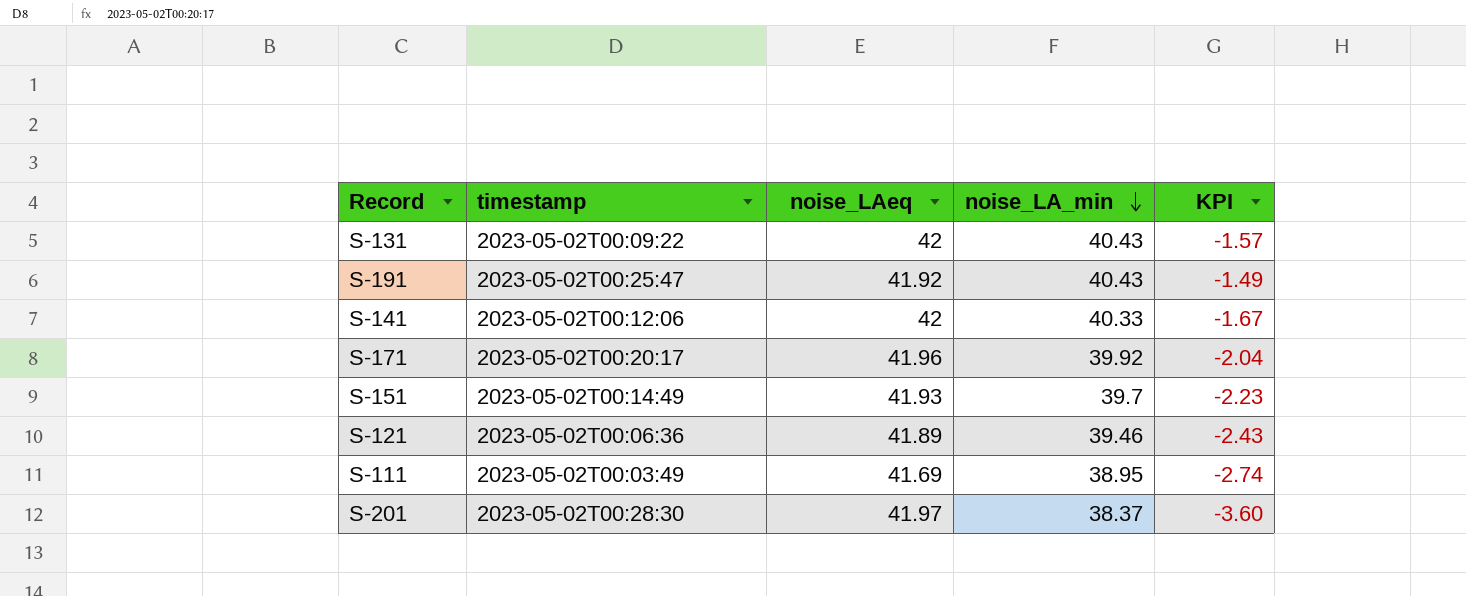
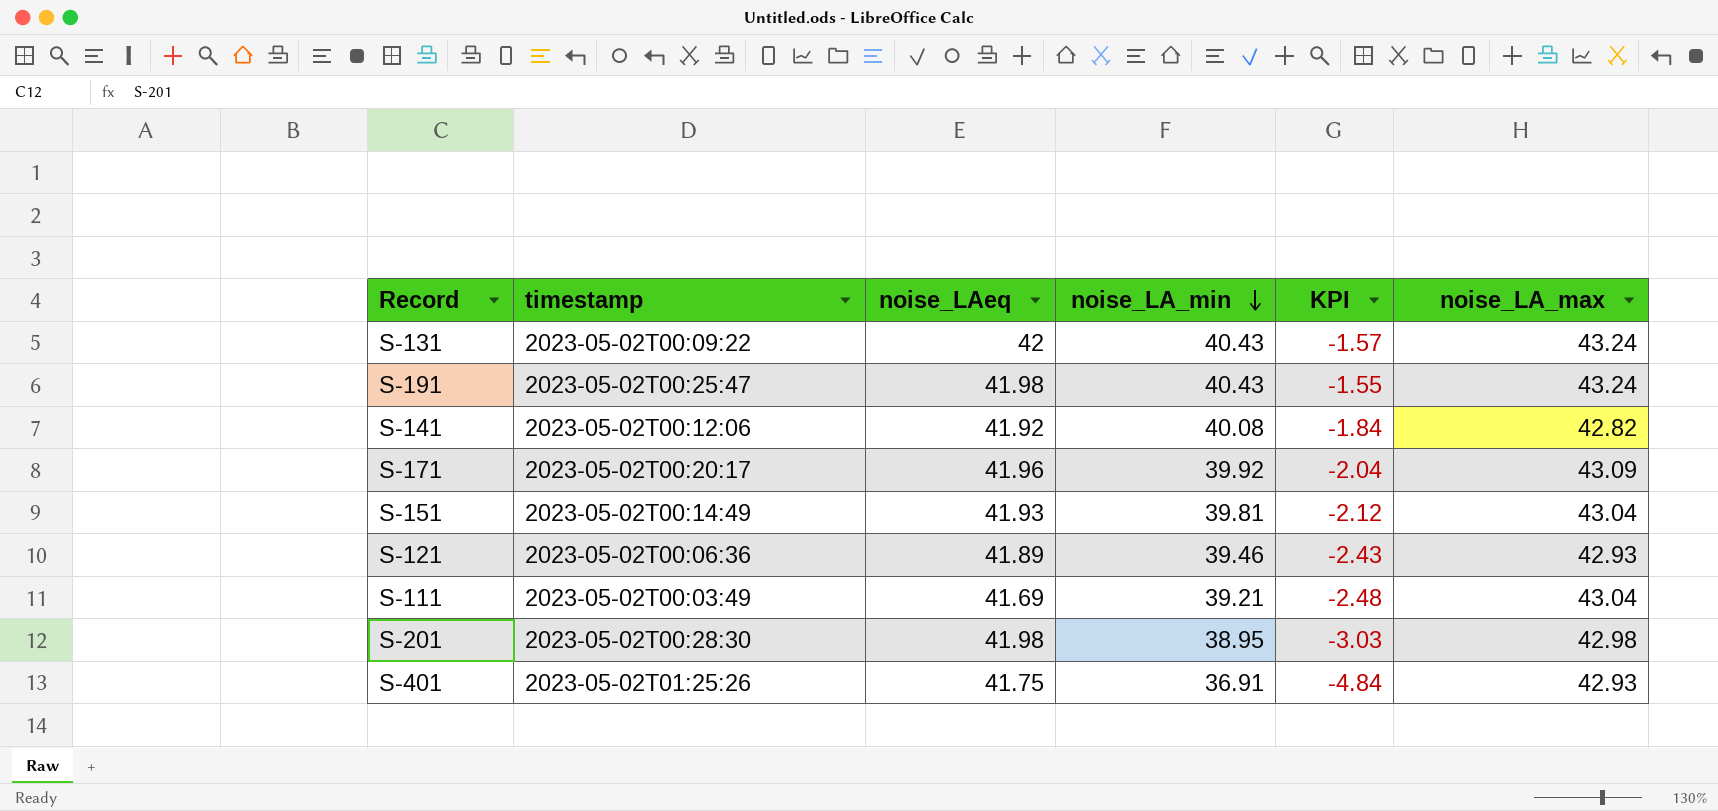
column noise_LA_max | position: none -> 6
S-191 | noise_LAeq: 41.92 -> 41.98
S-191 | KPI: -1.49 -> -1.55
S-141 | noise_LAeq: 42 -> 41.92
S-141 | noise_LA_min: 40.33 -> 40.08
S-141 | KPI: -1.67 -> -1.84
S-151 | noise_LA_min: 39.7 -> 39.81
S-151 | KPI: -2.23 -> -2.12
S-111 | noise_LA_min: 38.95 -> 39.21
S-111 | KPI: -2.74 -> -2.48
S-201 | noise_LAeq: 41.97 -> 41.98
S-201 | noise_LA_min: 38.37 -> 38.95
S-201 | KPI: -3.60 -> -3.03
row S-401: none -> 2023-05-02T01:25:26 | 41.75 | 36.91 | -4.84 | 42.93

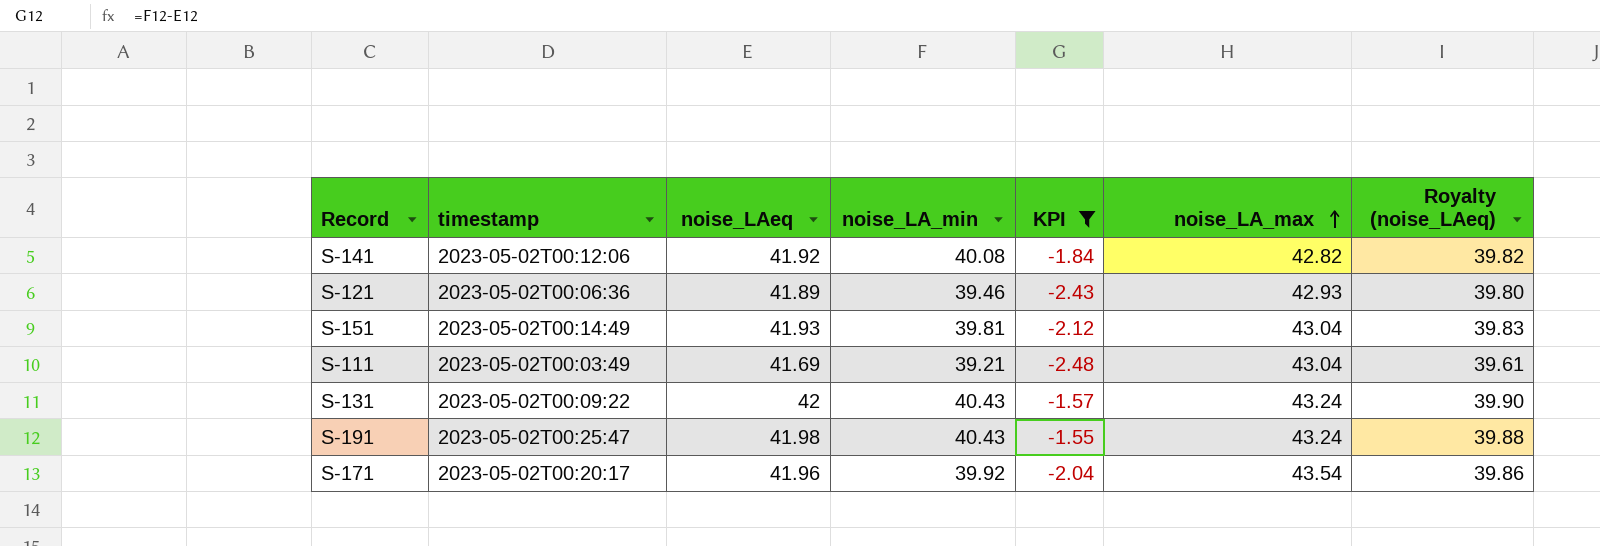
filter: none -> KPI >= -2.48
row order: noise_LA_min descending -> noise_LA_max ascending
column Royalty (noise_LAeq) | formula: none -> [noise_LAeq] * 0.95
S-171 | noise_LA_max: 43.09 -> 43.54

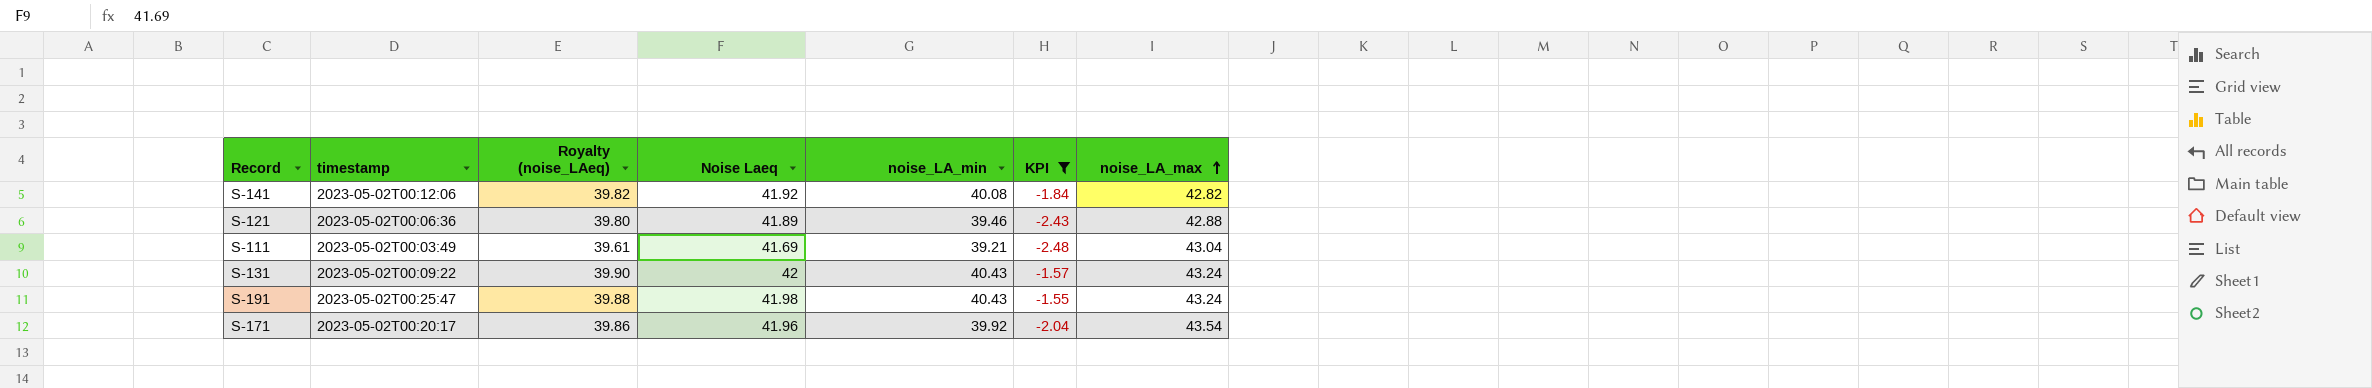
column Royalty (noise_LAeq) | position: 7 -> 3
column name: noise_LAeq -> Noise Laeq
row S-151: 2023-05-02T00:14:49 | 41.93 | 39.81 | -2.12 | 43.04 | 39.83 -> none
S-121 | noise_LA_max: 42.93 -> 42.88

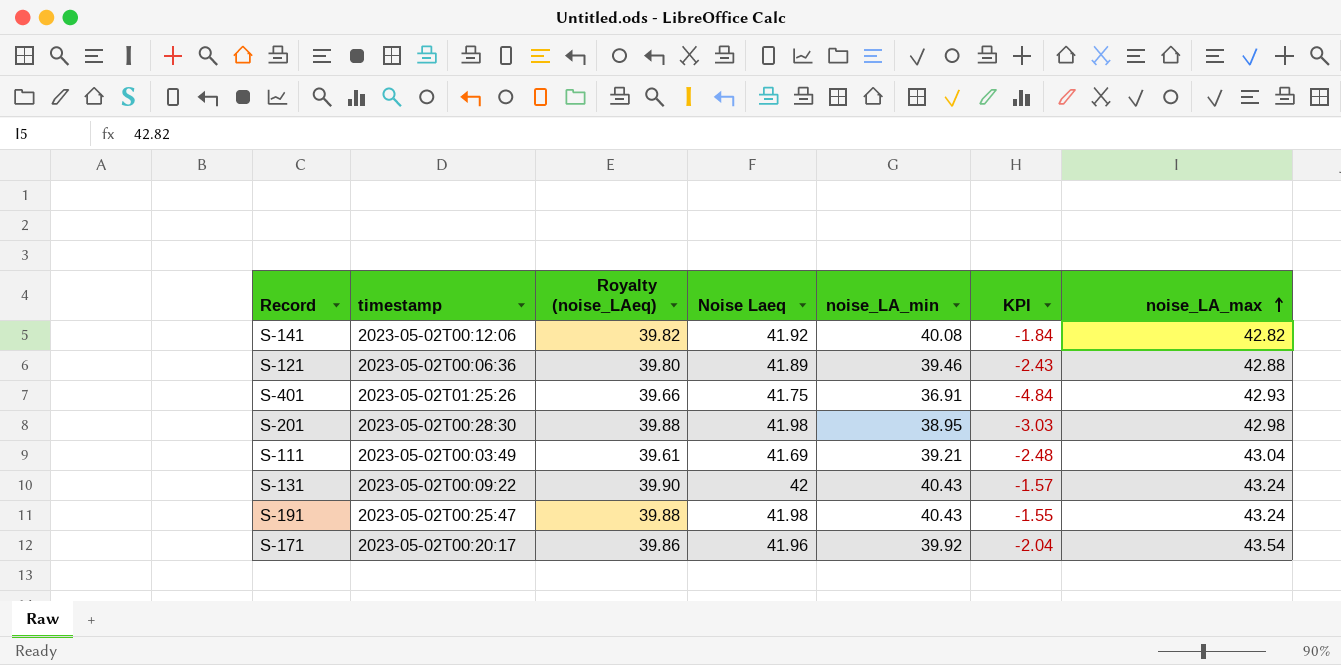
filter: KPI >= -2.48 -> none

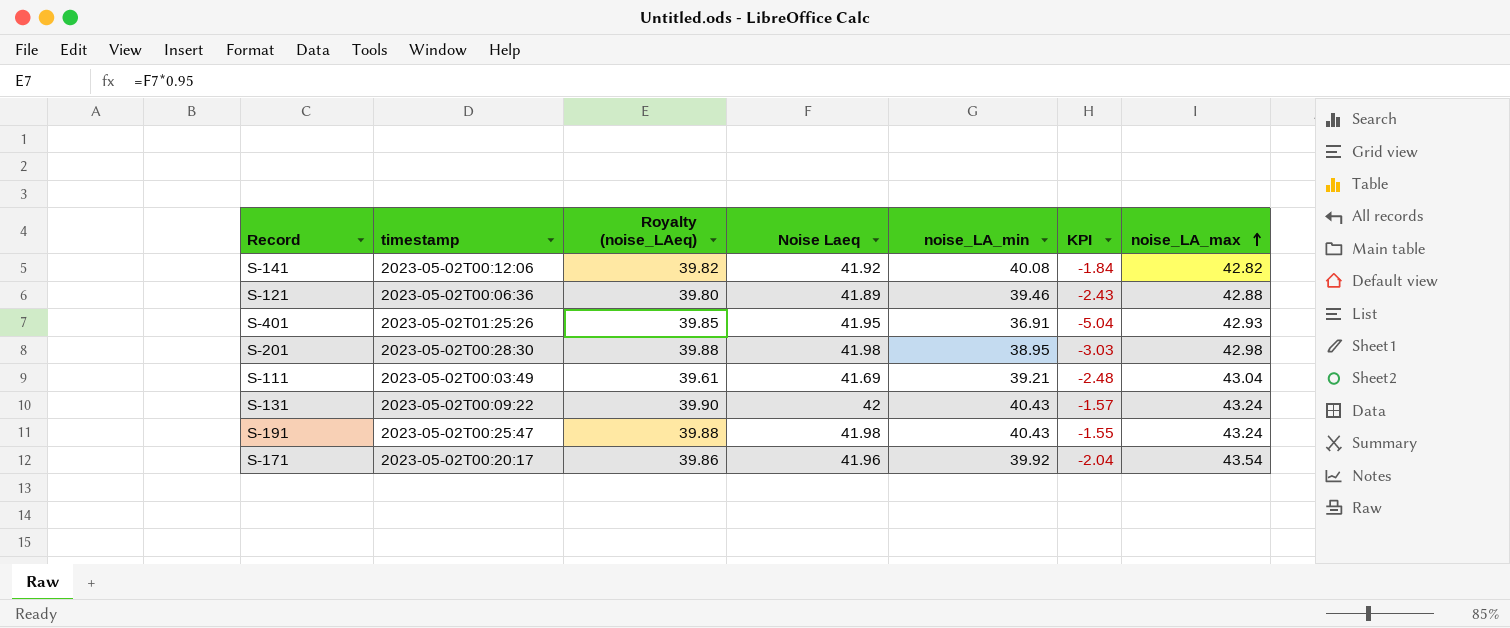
S-401 | Royalty (noise_LAeq): 39.66 -> 39.85
S-401 | Noise Laeq: 41.75 -> 41.95
S-401 | KPI: -4.84 -> -5.04

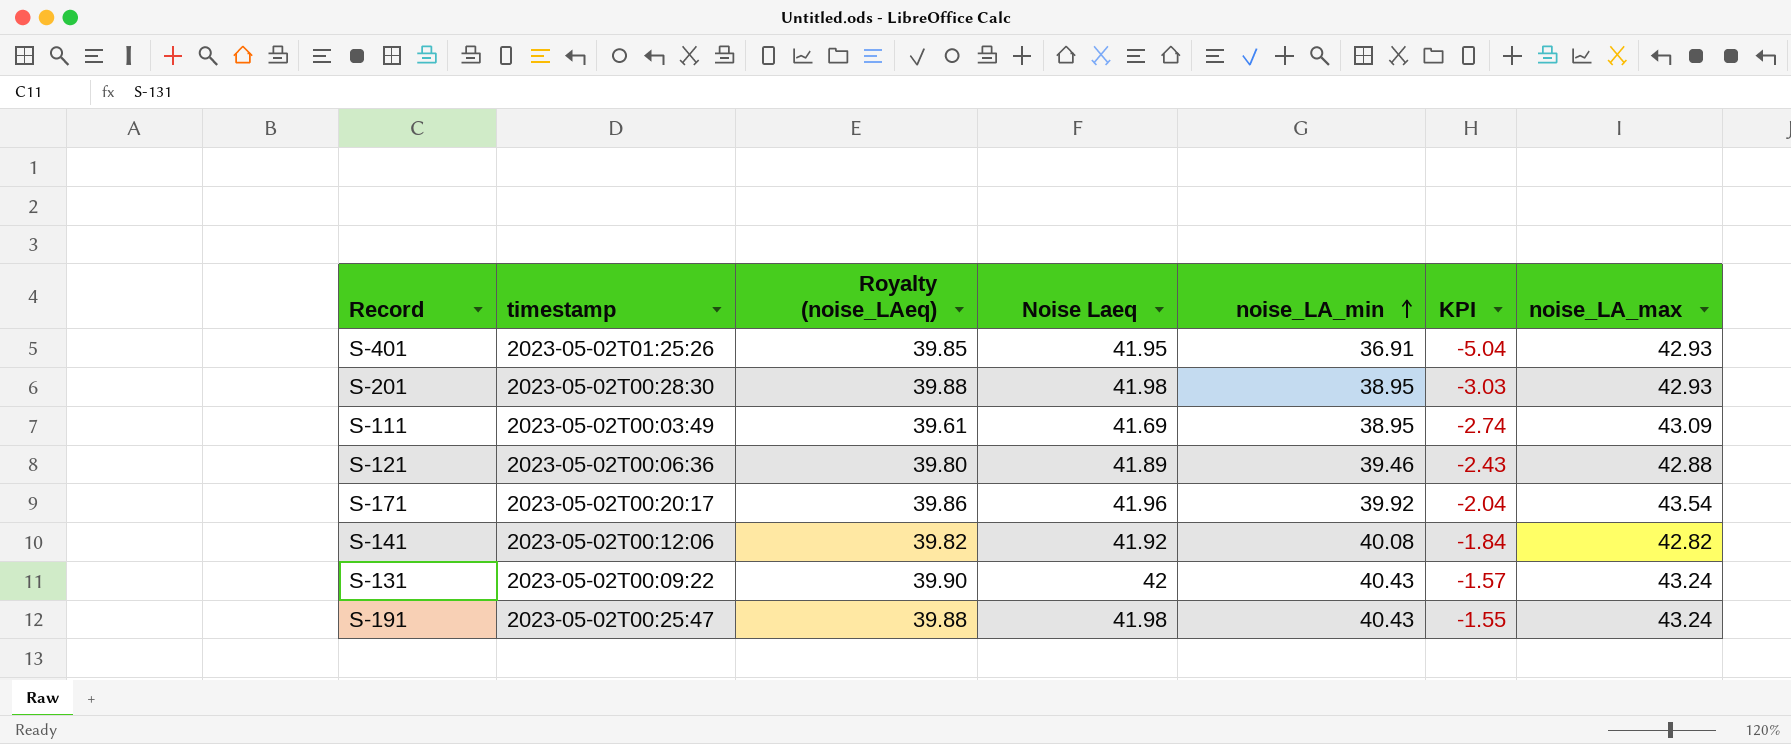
row order: noise_LA_max ascending -> noise_LA_min ascending
S-201 | noise_LA_max: 42.98 -> 42.93
S-111 | noise_LA_min: 39.21 -> 38.95
S-111 | KPI: -2.48 -> -2.74
S-111 | noise_LA_max: 43.04 -> 43.09

